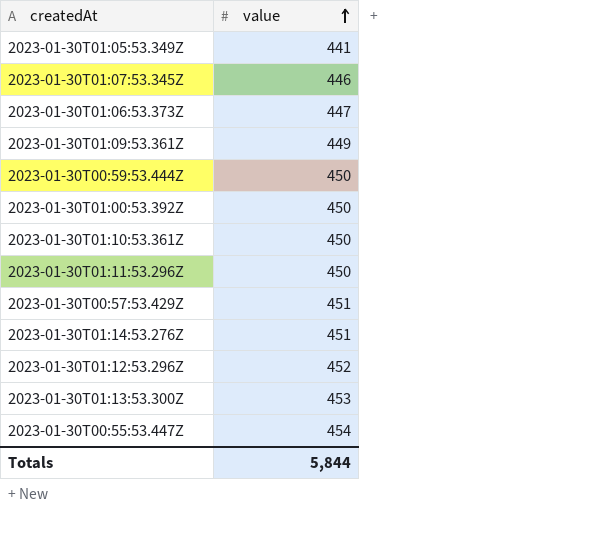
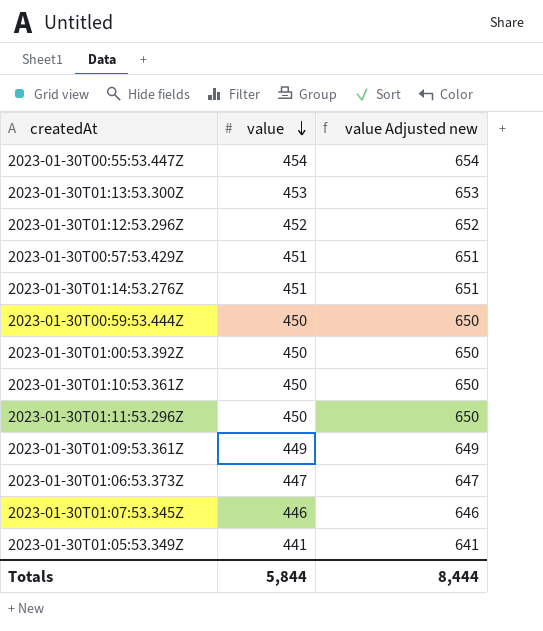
row order: value ascending -> value descending
column value Adjusted new | formula: none -> [value] + 200

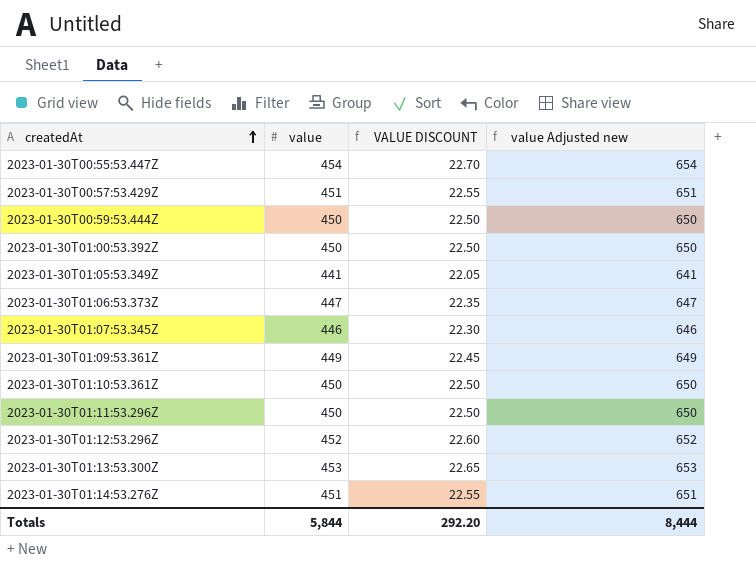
row order: value descending -> createdAt ascending
column VALUE DISCOUNT | formula: none -> [value] * 0.05

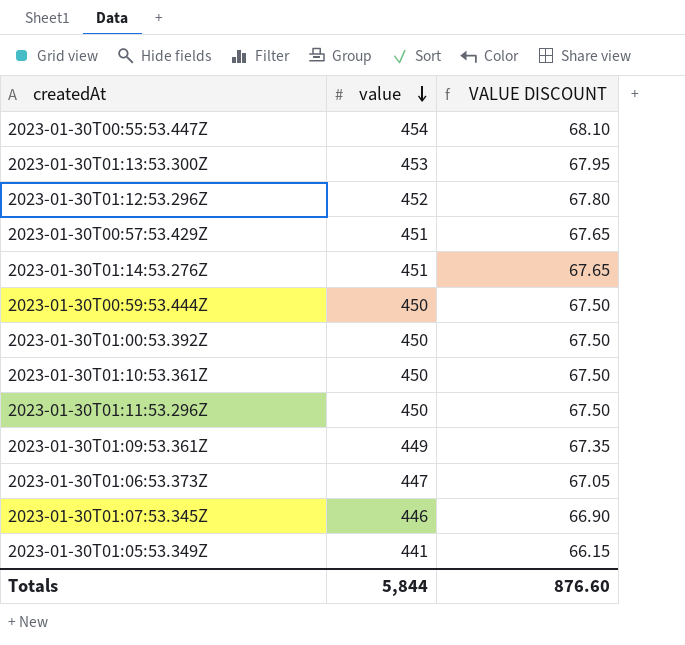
row order: createdAt ascending -> value descending
column value Adjusted new | formula: [value] + 200 -> none
column VALUE DISCOUNT | formula: [value] * 0.05 -> [value] * 0.15
Totals | VALUE DISCOUNT: 292.20 -> 876.60

